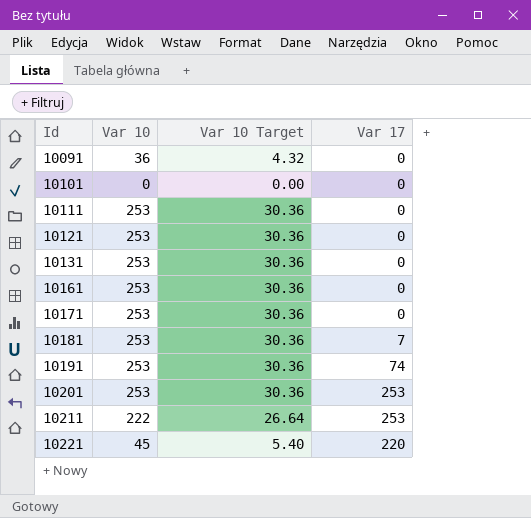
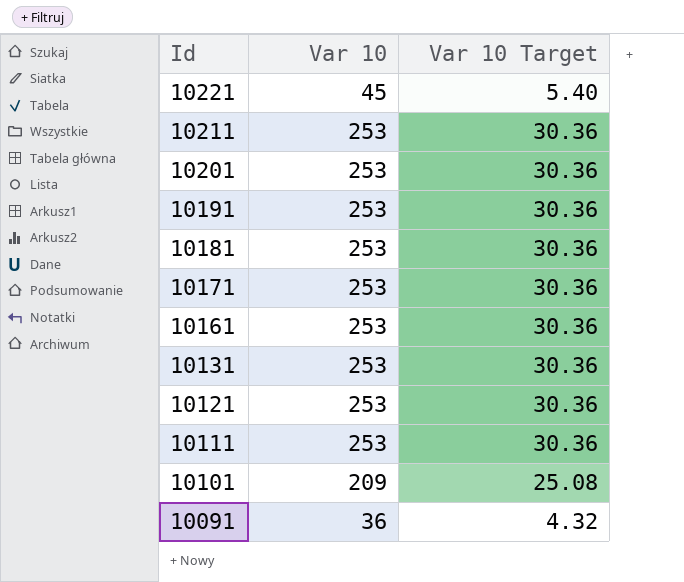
row order: Id ascending -> Id descending
column Var 17 | position: 4 -> none
10211 | Var 10: 222 -> 253
10211 | Var 10 Target: 26.64 -> 30.36
10101 | Var 10: 0 -> 209
10101 | Var 10 Target: 0.00 -> 25.08

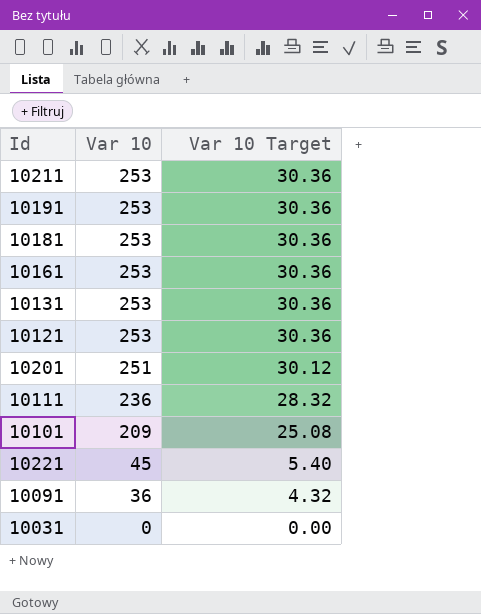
row order: Id descending -> Var 10 descending
row 10171: 253 | 30.36 -> none
10201 | Var 10: 253 -> 251
10201 | Var 10 Target: 30.36 -> 30.12
10111 | Var 10: 253 -> 236
10111 | Var 10 Target: 30.36 -> 28.32
row 10031: none -> 0 | 0.00

